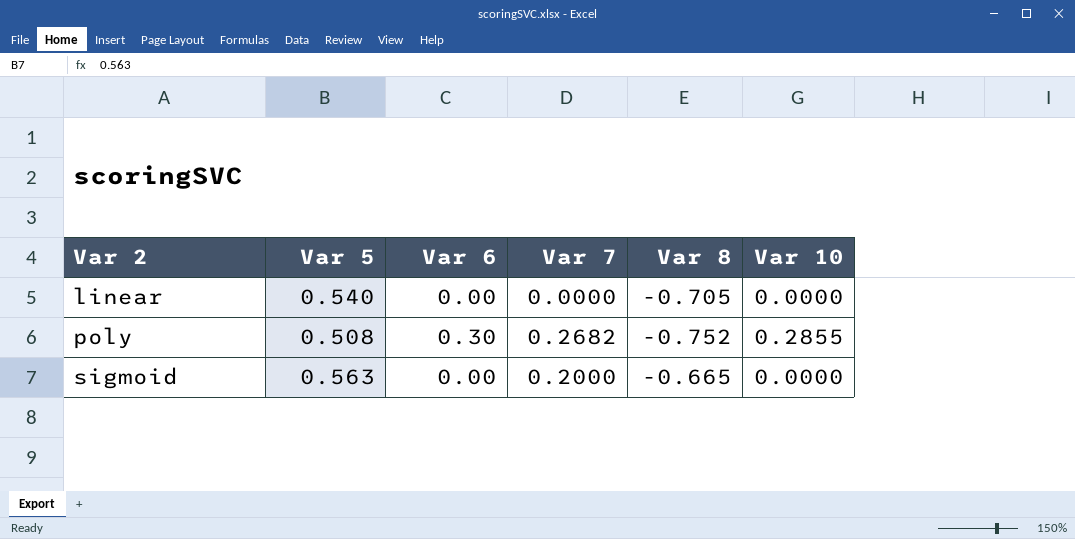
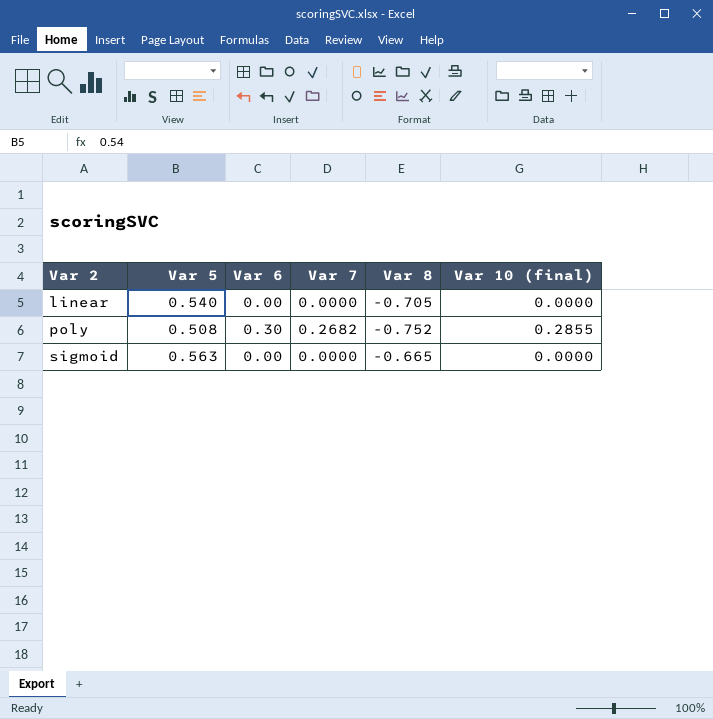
column name: Var 10 -> Var 10 (final)
sigmoid | Var 7: 0.2000 -> 0.0000

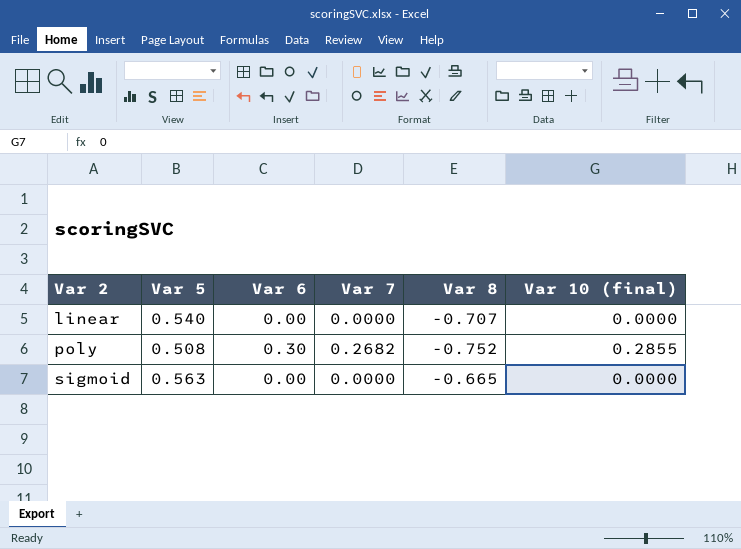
linear | Var 8: -0.705 -> -0.707

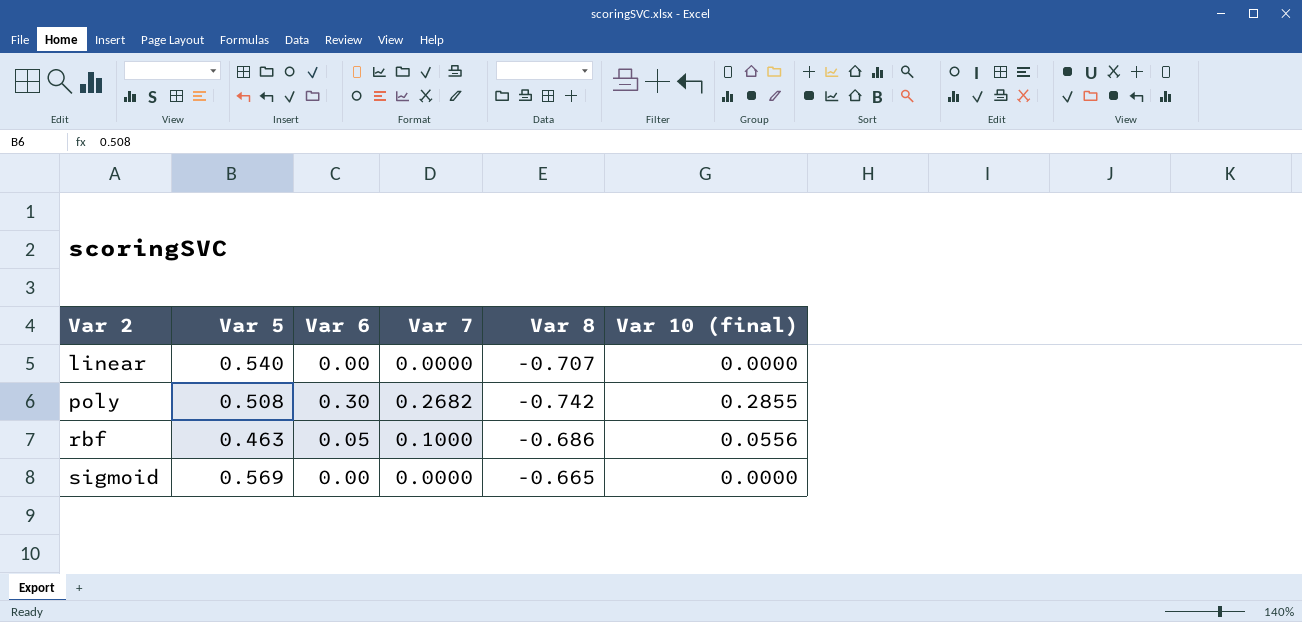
poly | Var 8: -0.752 -> -0.742
row rbf: none -> 0.463 | 0.05 | 0.1000 | -0.686 | 0.0556
sigmoid | Var 5: 0.563 -> 0.569

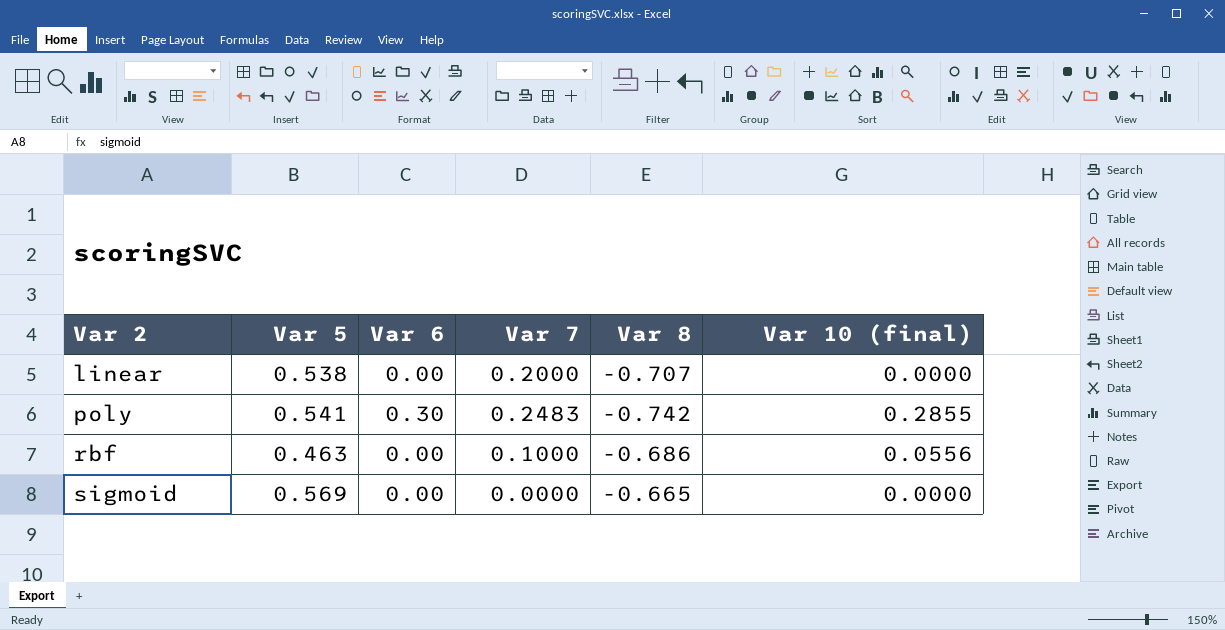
linear | Var 5: 0.540 -> 0.538
linear | Var 7: 0.0000 -> 0.2000
poly | Var 5: 0.508 -> 0.541
poly | Var 7: 0.2682 -> 0.2483
rbf | Var 6: 0.05 -> 0.00

